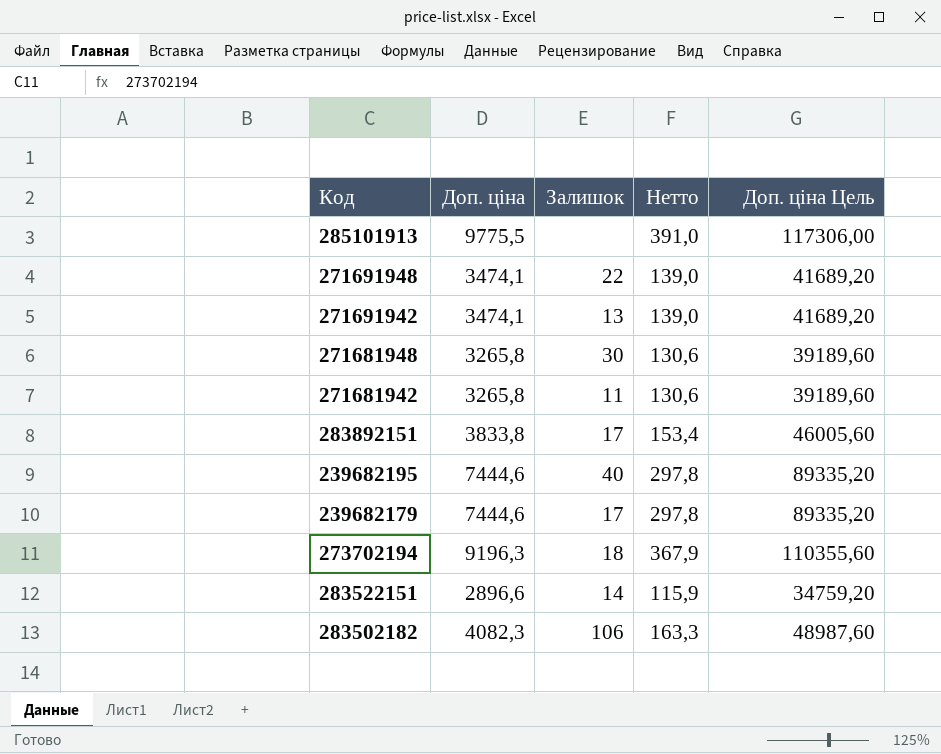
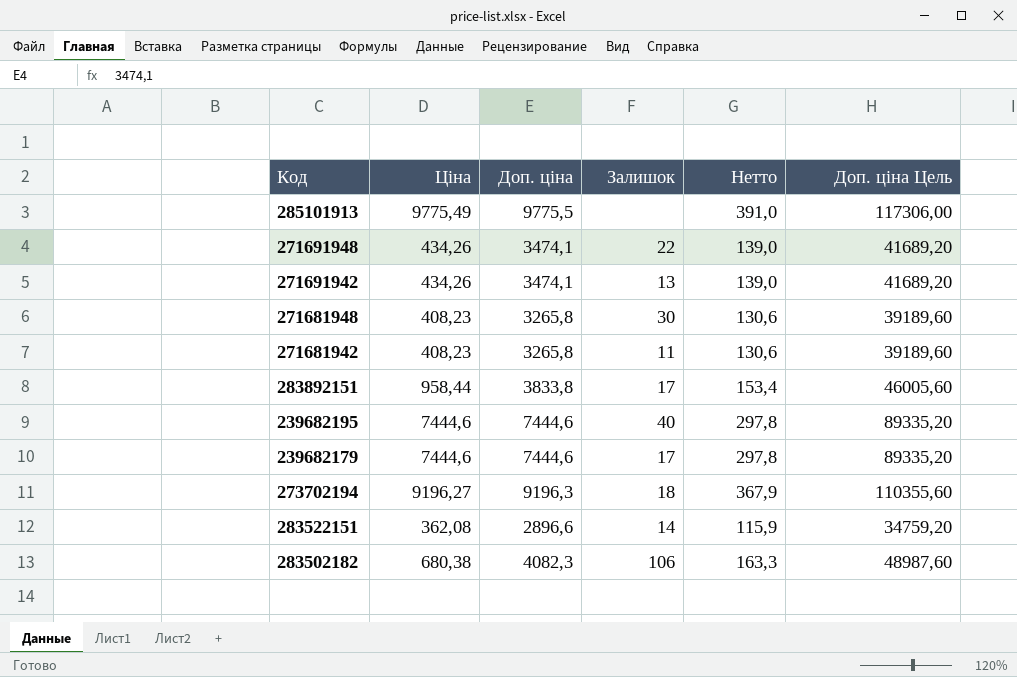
column Ціна | position: none -> 2

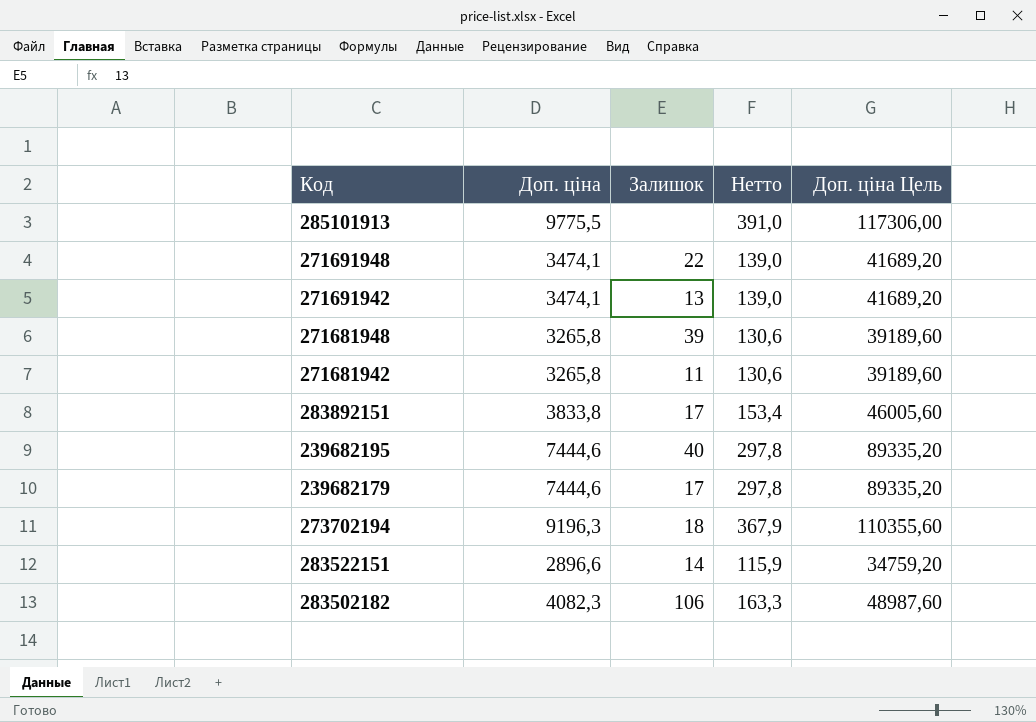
column Ціна | position: 2 -> none
271681948 | Залишок: 30 -> 39

